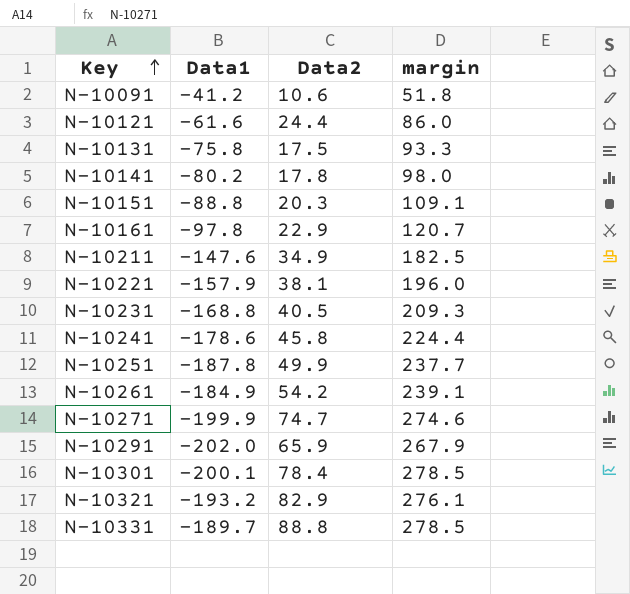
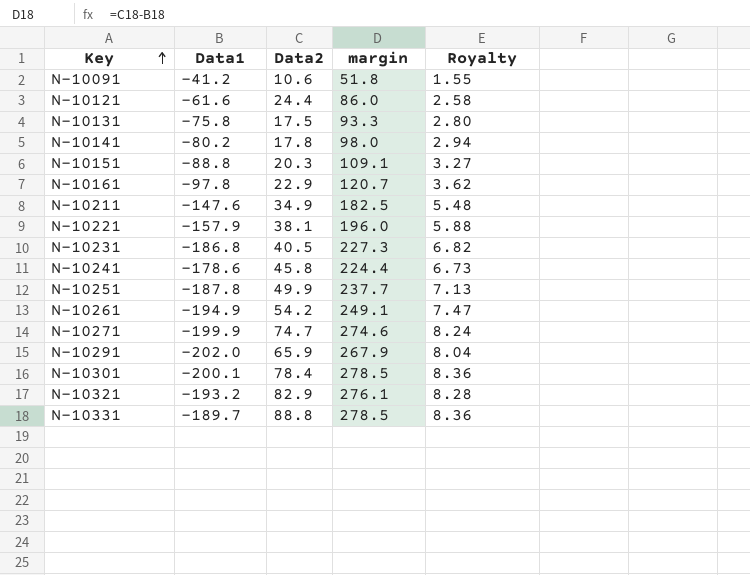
column Royalty | formula: none -> [margin] * 0.03
N-10231 | Data1: -168.8 -> -186.8
N-10231 | margin: 209.3 -> 227.3
N-10261 | Data1: -184.9 -> -194.9
N-10261 | margin: 239.1 -> 249.1

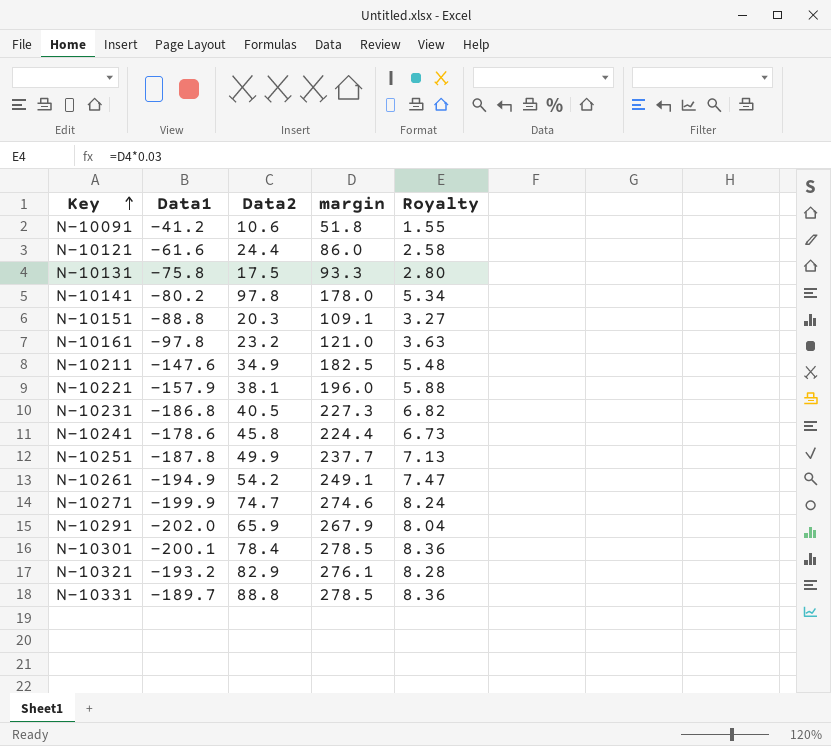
N-10141 | Data2: 17.8 -> 97.8
N-10141 | margin: 98.0 -> 178.0
N-10141 | Royalty: 2.94 -> 5.34
N-10161 | Data2: 22.9 -> 23.2
N-10161 | margin: 120.7 -> 121.0
N-10161 | Royalty: 3.62 -> 3.63

